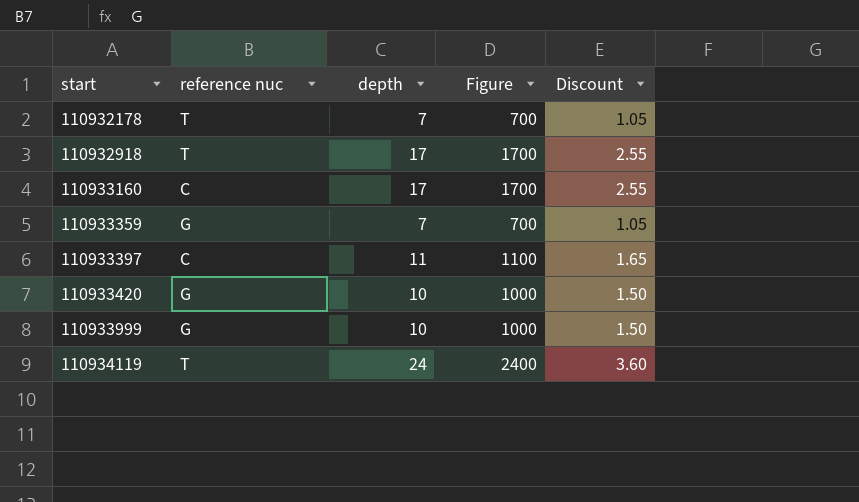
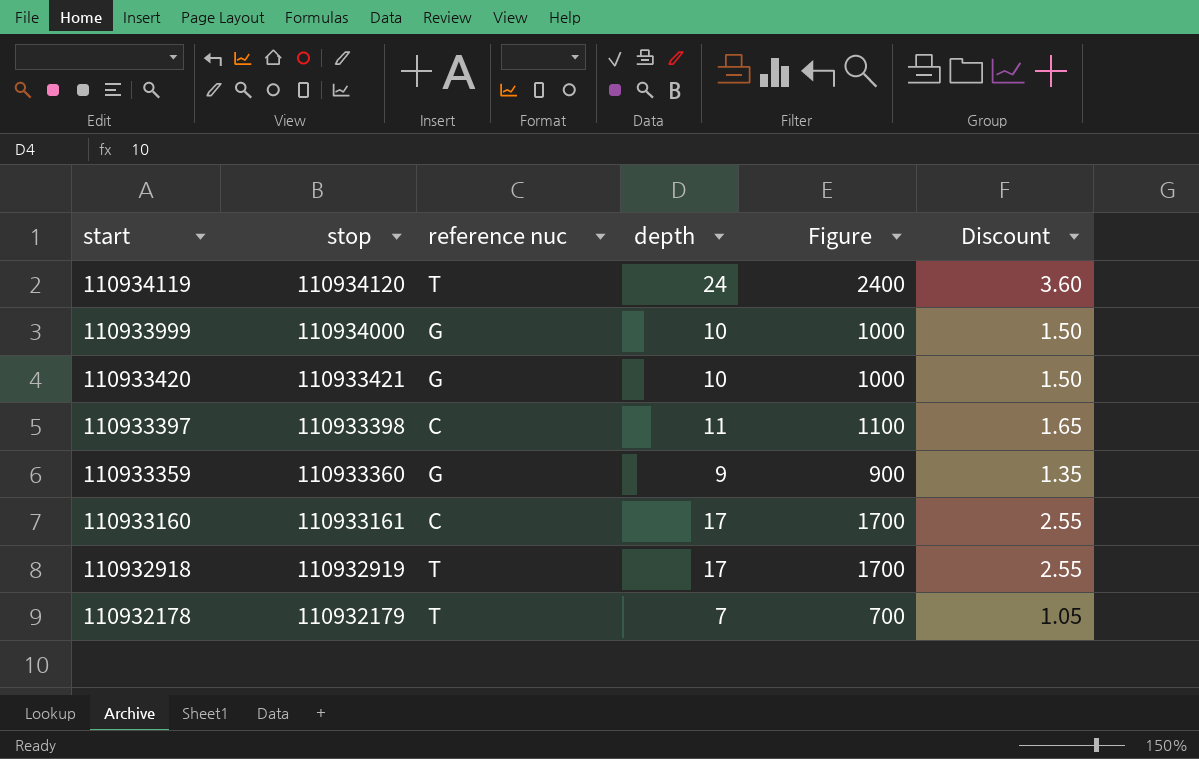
row order: start ascending -> start descending
column stop | position: none -> 2
110933359 | depth: 7 -> 9
110933359 | Figure: 700 -> 900
110933359 | Discount: 1.05 -> 1.35

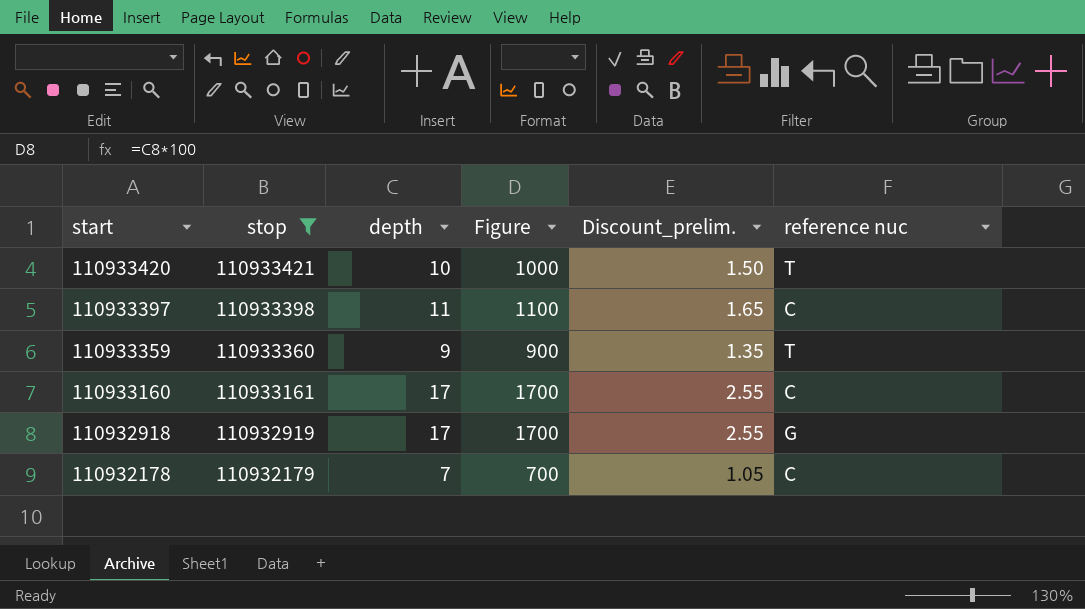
filter: none -> stop <= 110933421
column name: Discount -> Discount_prelim.
column reference nuc | position: 3 -> 6
110933420 | reference nuc: G -> T
110933359 | reference nuc: G -> T
110932918 | reference nuc: T -> G
110932178 | reference nuc: T -> C

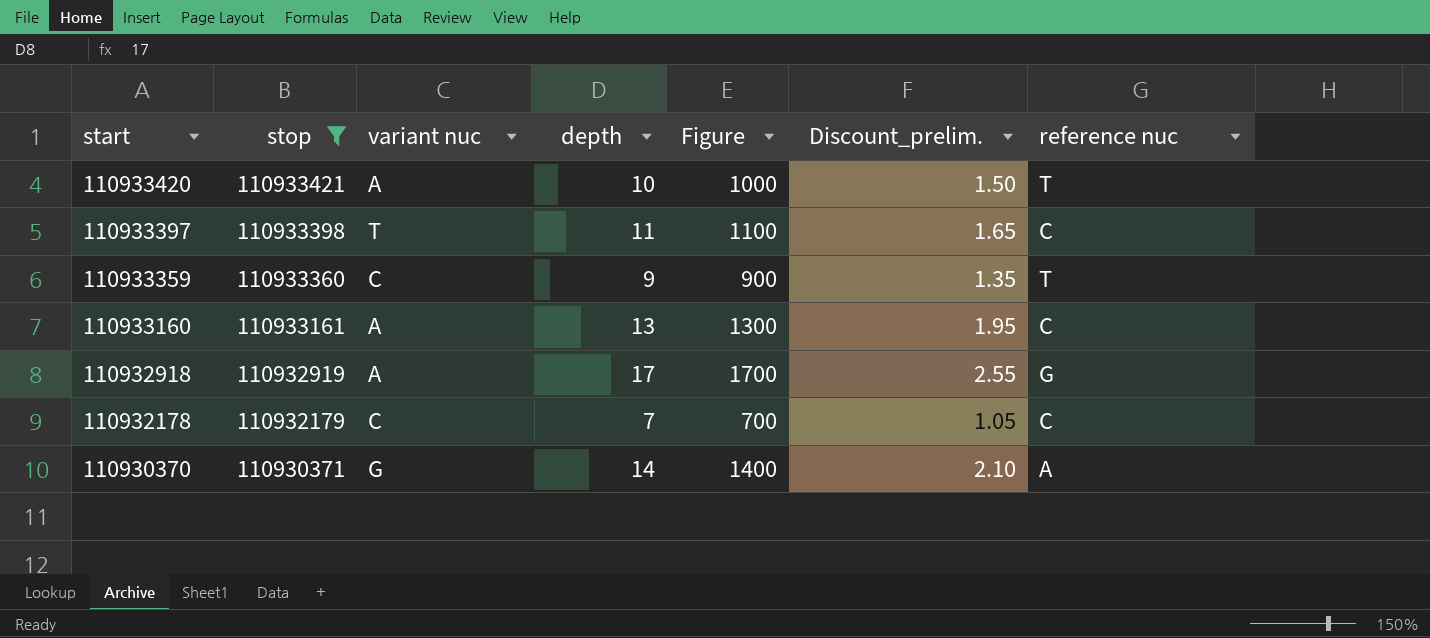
column variant nuc | position: none -> 3
110933160 | depth: 17 -> 13
110933160 | Figure: 1700 -> 1300
110933160 | Discount_prelim.: 2.55 -> 1.95
row 110930370: none -> 110930371 | G | 14 | 1400 | 2.10 | A

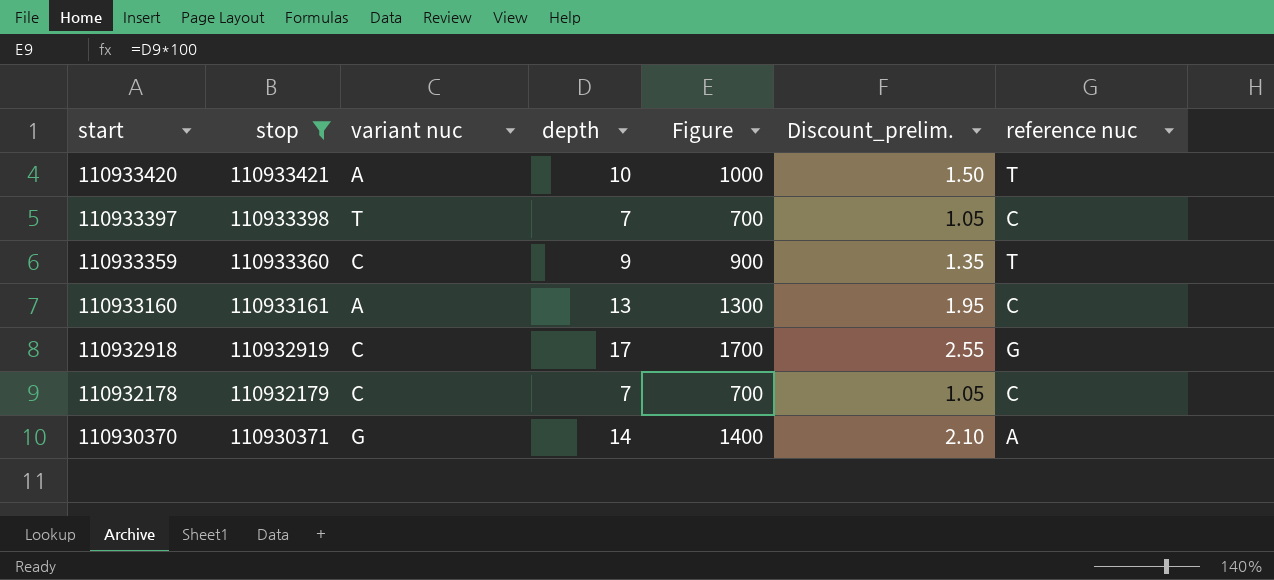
110933397 | depth: 11 -> 7
110933397 | Figure: 1100 -> 700
110933397 | Discount_prelim.: 1.65 -> 1.05
110932918 | variant nuc: A -> C

